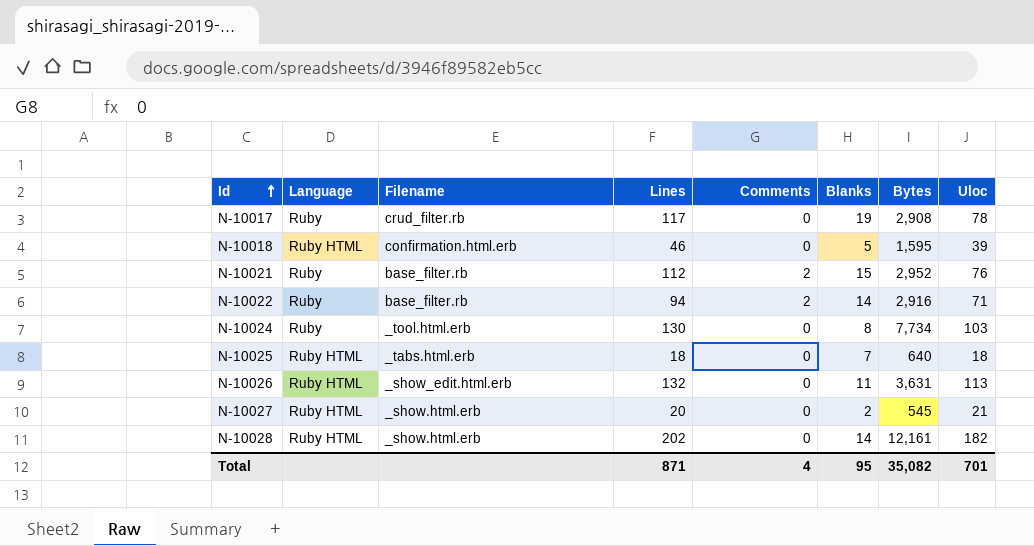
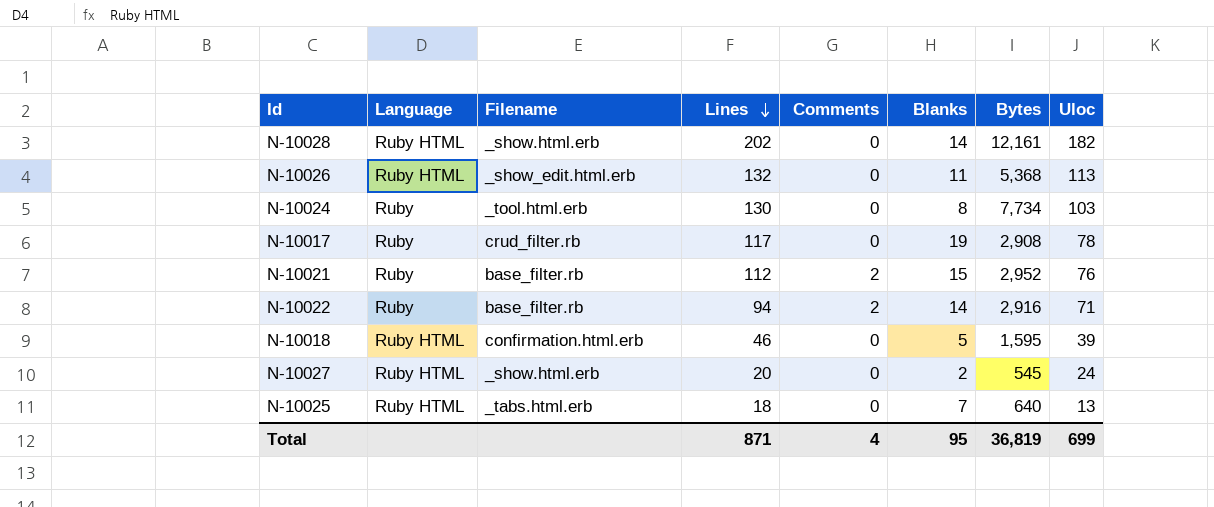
row order: Id ascending -> Lines descending
N-10026 | Bytes: 3,631 -> 5,368
N-10027 | Uloc: 21 -> 24
N-10025 | Uloc: 18 -> 13
Total | Bytes: 35,082 -> 36,819
Total | Uloc: 701 -> 699

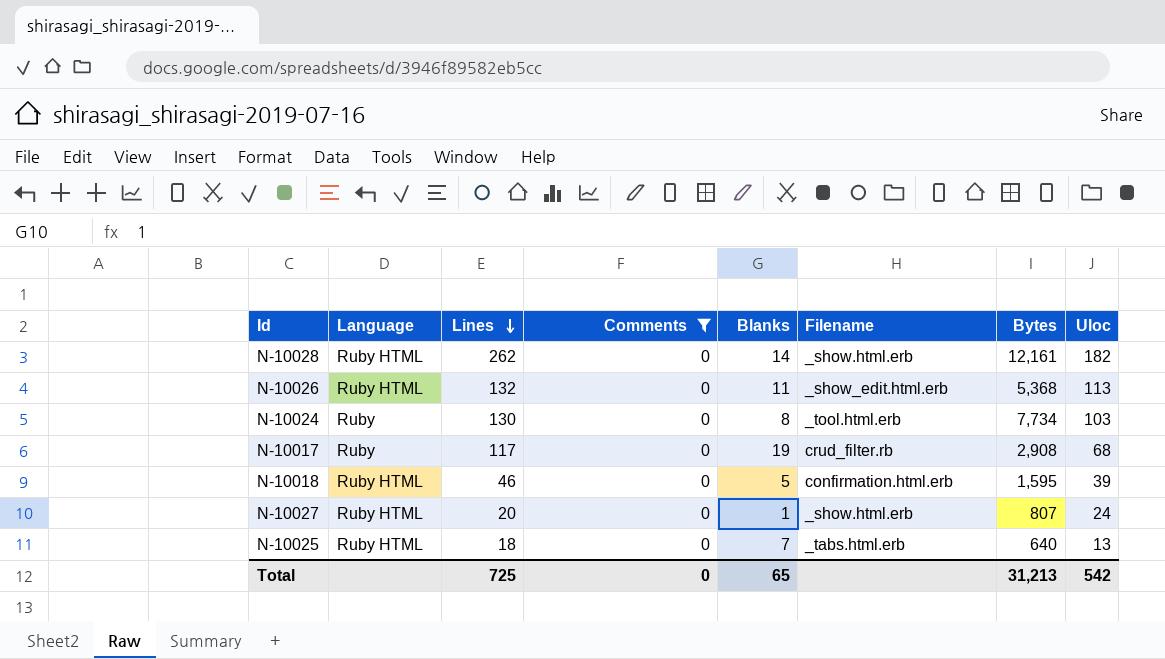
filter: none -> Comments = 0
column Filename | position: 3 -> 6
N-10028 | Lines: 202 -> 262
N-10017 | Uloc: 78 -> 68
N-10027 | Blanks: 2 -> 1
N-10027 | Bytes: 545 -> 807
Total | Lines: 871 -> 725
Total | Comments: 4 -> 0
Total | Blanks: 95 -> 65
Total | Bytes: 36,819 -> 31,213
Total | Uloc: 699 -> 542

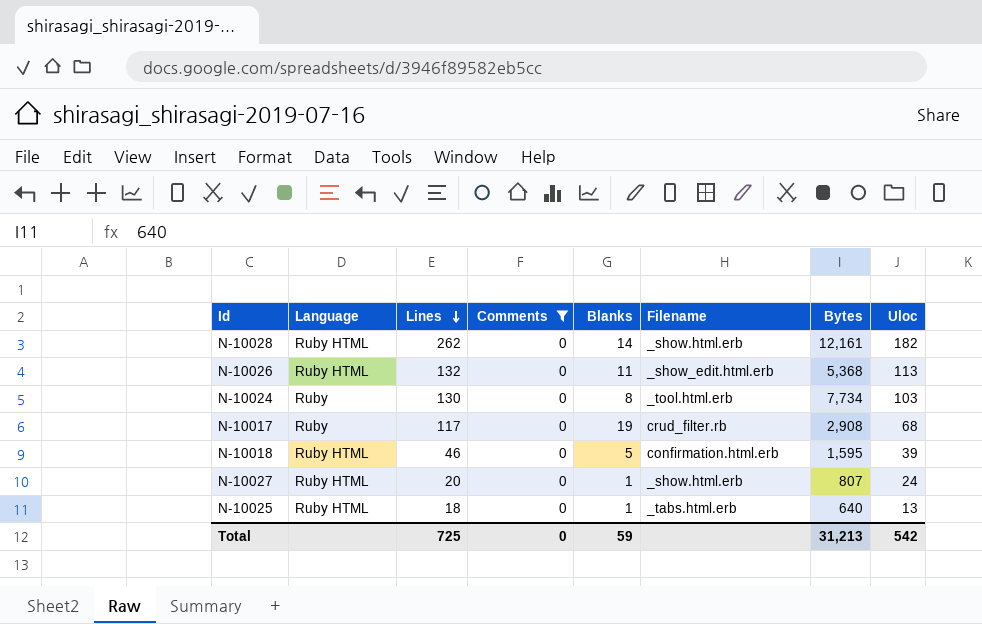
N-10025 | Blanks: 7 -> 1
Total | Blanks: 65 -> 59

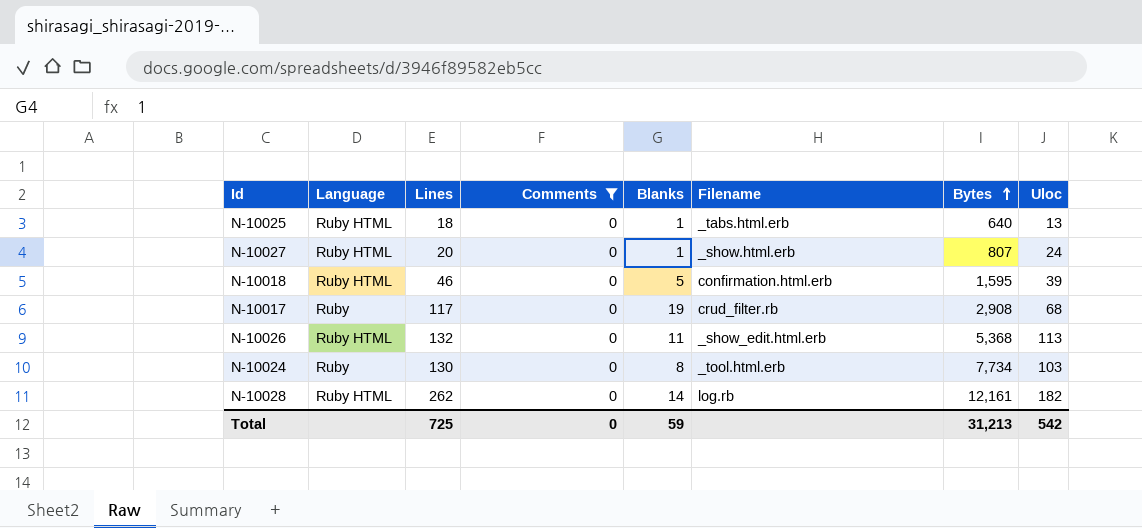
row order: Lines descending -> Bytes ascending
N-10028 | Filename: _show.html.erb -> log.rb

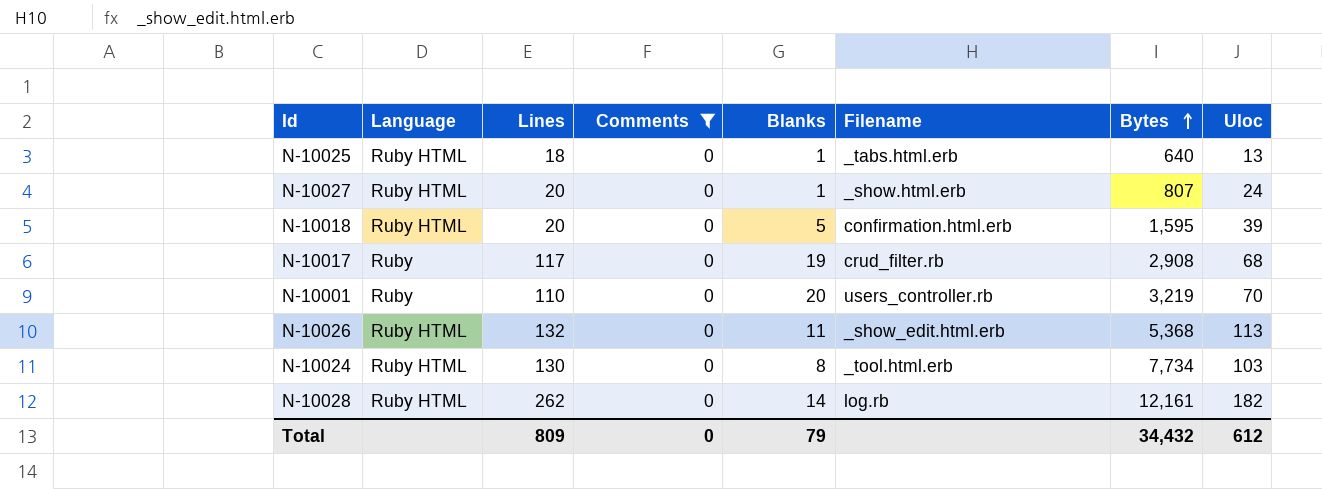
N-10018 | Lines: 46 -> 20
row N-10001: none -> Ruby | 110 | 0 | 20 | users_controller.rb | 3,219 | 70
N-10024 | Language: Ruby -> Ruby HTML
Total | Lines: 725 -> 809
Total | Blanks: 59 -> 79
Total | Bytes: 31,213 -> 34,432
Total | Uloc: 542 -> 612

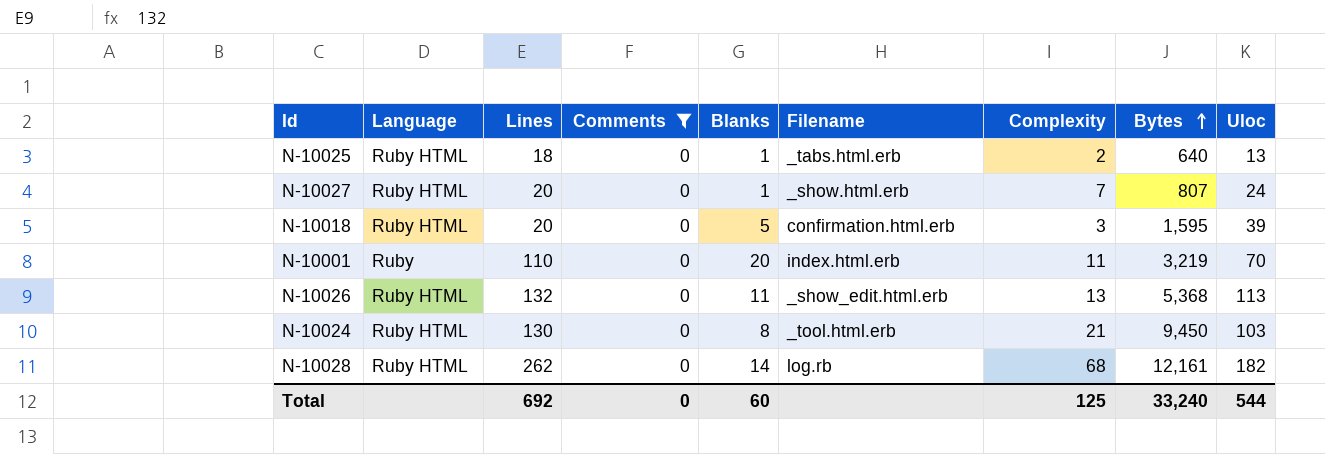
column Complexity | position: none -> 7
row N-10017: Ruby | 117 | 0 | 19 | crud_filter.rb | 2,908 | 68 -> none
N-10001 | Filename: users_controller.rb -> index.html.erb
N-10024 | Bytes: 7,734 -> 9,450
Total | Lines: 809 -> 692
Total | Blanks: 79 -> 60
Total | Bytes: 34,432 -> 33,240
Total | Uloc: 612 -> 544

